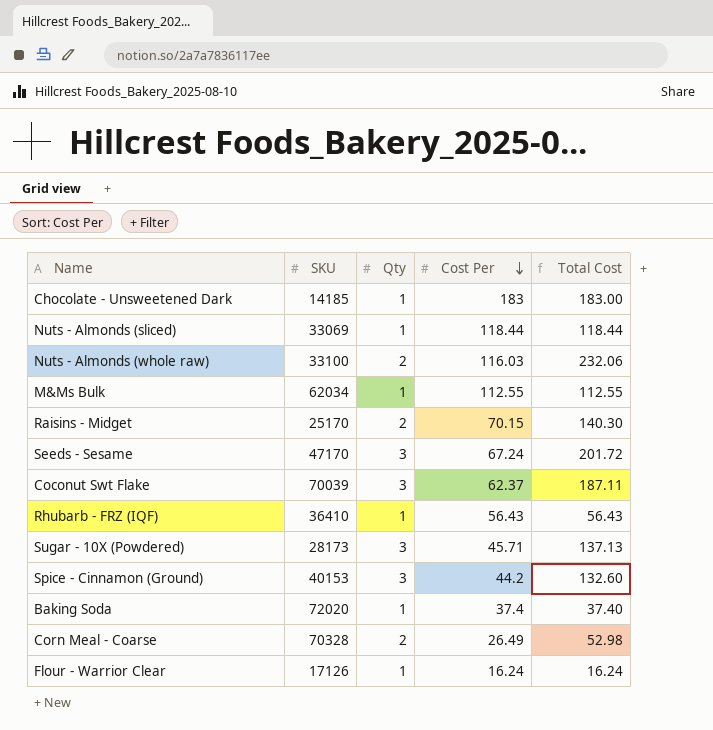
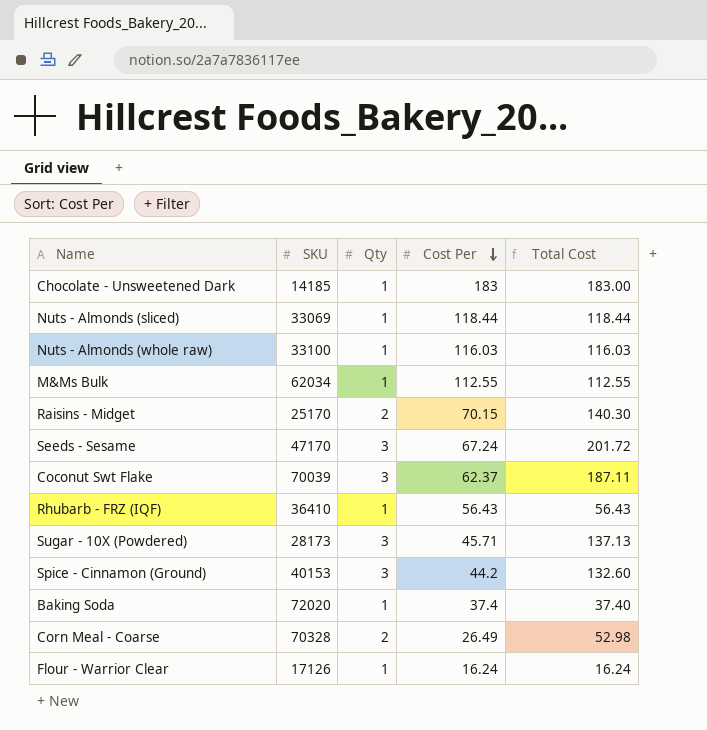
Nuts - Almonds (whole raw) | Qty: 2 -> 1
Nuts - Almonds (whole raw) | Total Cost: 232.06 -> 116.03

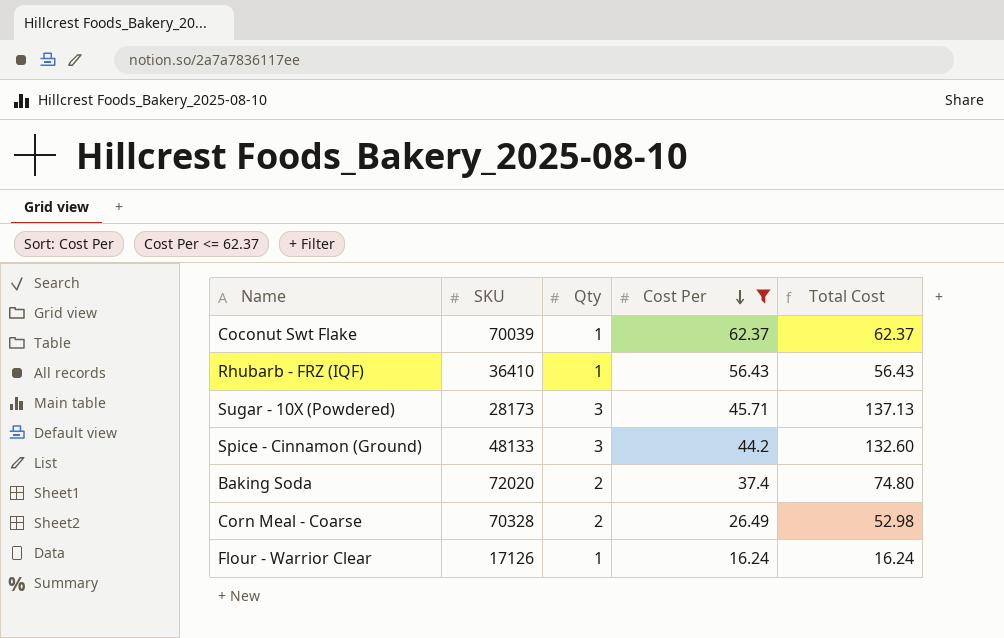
filter: none -> Cost Per <= 62.37
Coconut Swt Flake | Qty: 3 -> 1
Coconut Swt Flake | Total Cost: 187.11 -> 62.37
Spice - Cinnamon (Ground) | SKU: 40153 -> 48133
Baking Soda | Qty: 1 -> 2
Baking Soda | Total Cost: 37.40 -> 74.80

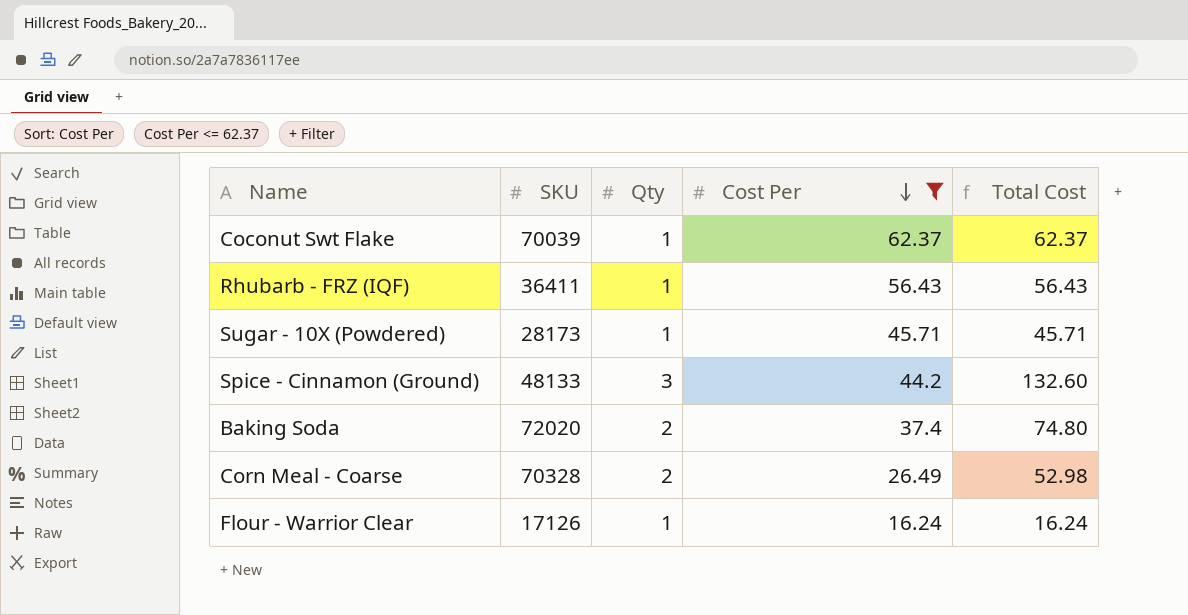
Rhubarb - FRZ (IQF) | SKU: 36410 -> 36411
Sugar - 10X (Powdered) | Qty: 3 -> 1
Sugar - 10X (Powdered) | Total Cost: 137.13 -> 45.71

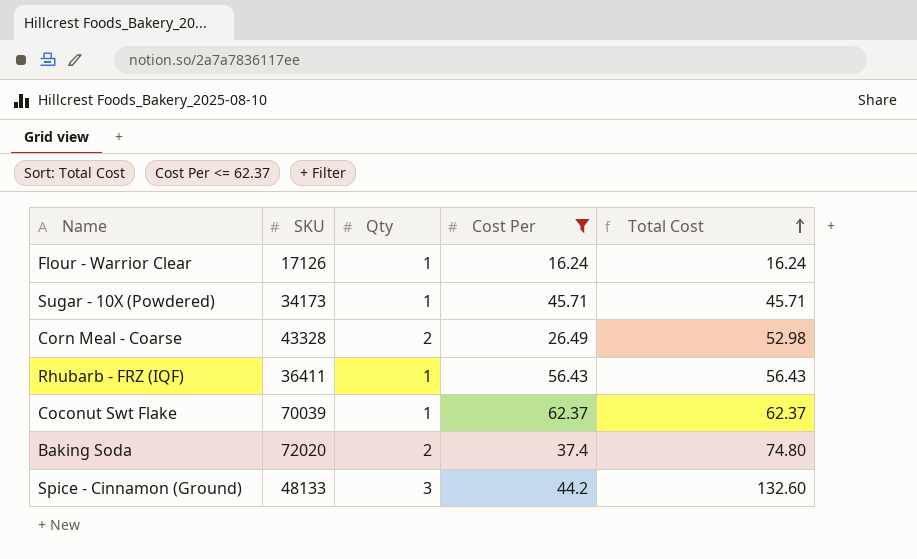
row order: Cost Per descending -> Total Cost ascending
Sugar - 10X (Powdered) | SKU: 28173 -> 34173
Corn Meal - Coarse | SKU: 70328 -> 43328

